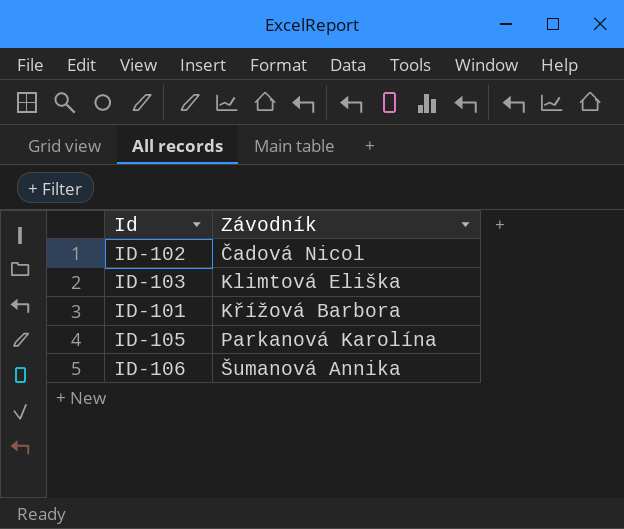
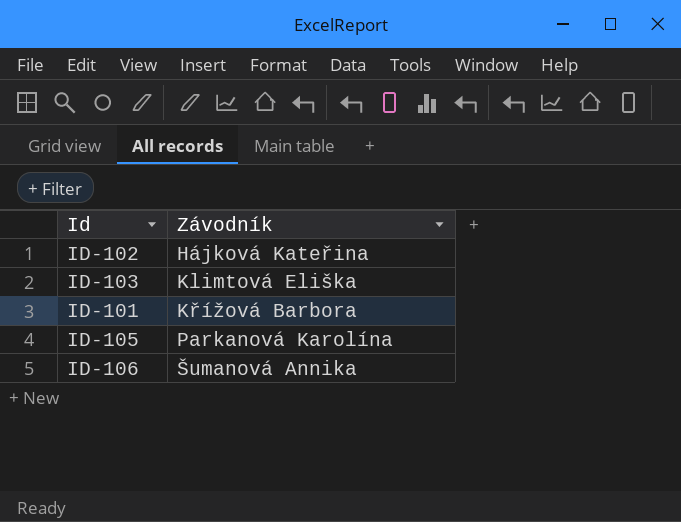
ID-102 | Závodník: Čadová Nicol -> Hájková Kateřina

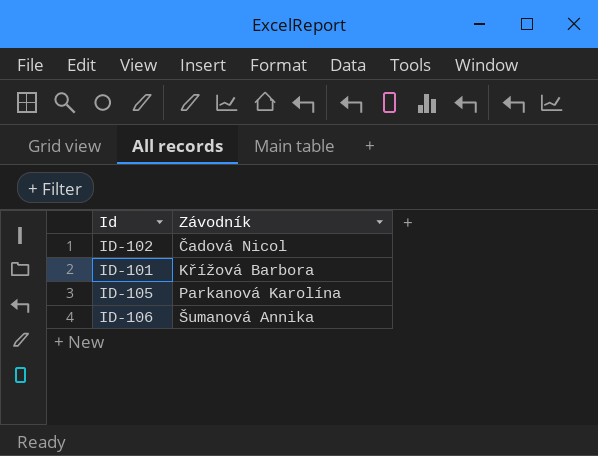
row ID-103: Klimtová Eliška -> none
ID-102 | Závodník: Hájková Kateřina -> Čadová Nicol

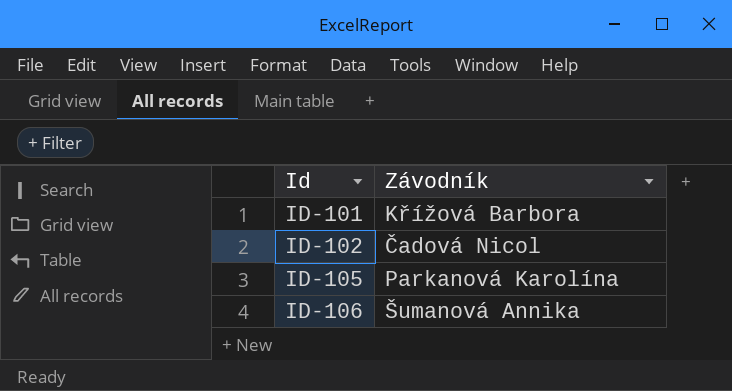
row order: Závodník ascending -> Id ascending

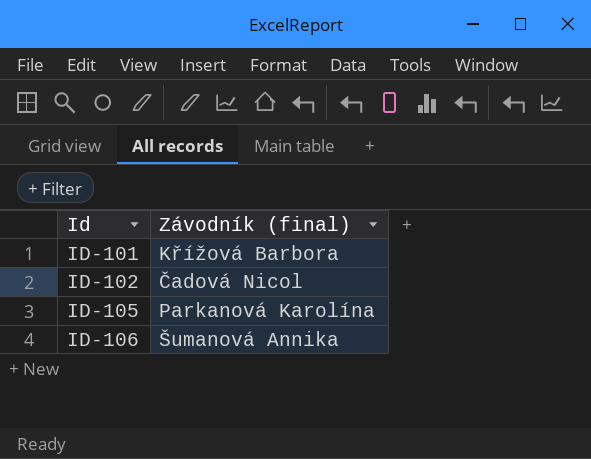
column name: Závodník -> Závodník (final)

